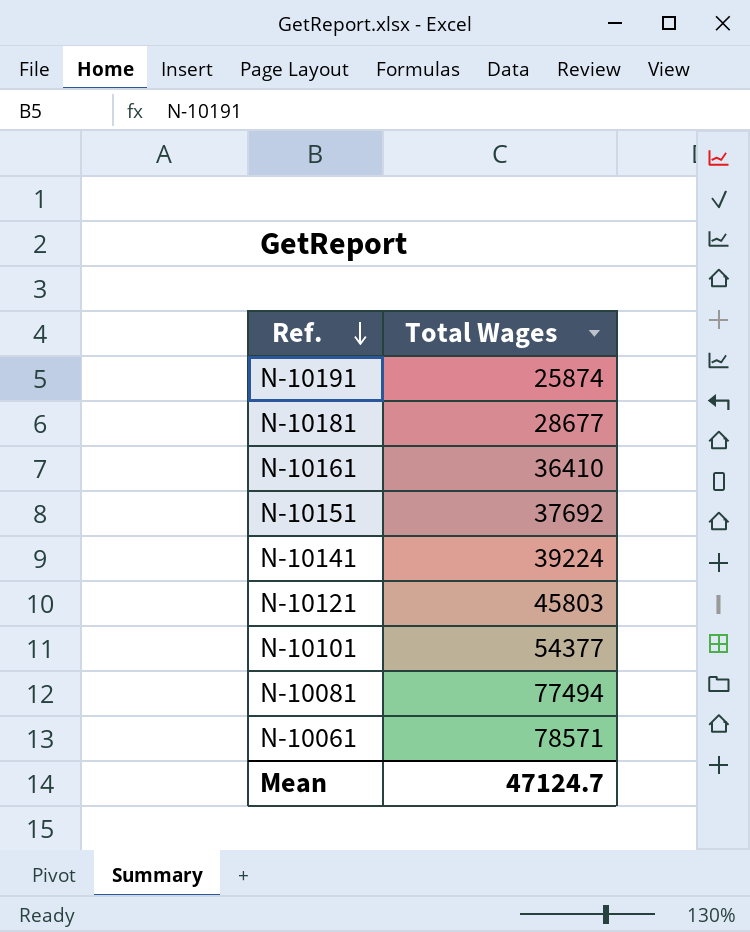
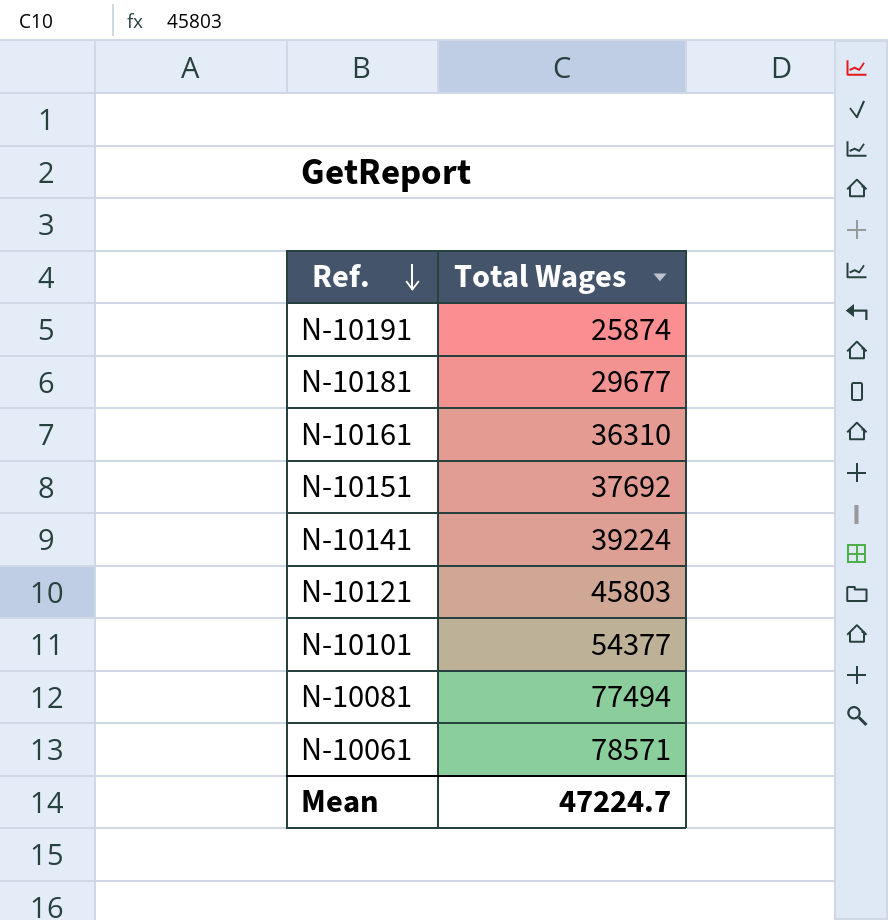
N-10181 | Total Wages: 28677 -> 29677
N-10161 | Total Wages: 36410 -> 36310
Mean | Total Wages: 47124.7 -> 47224.7

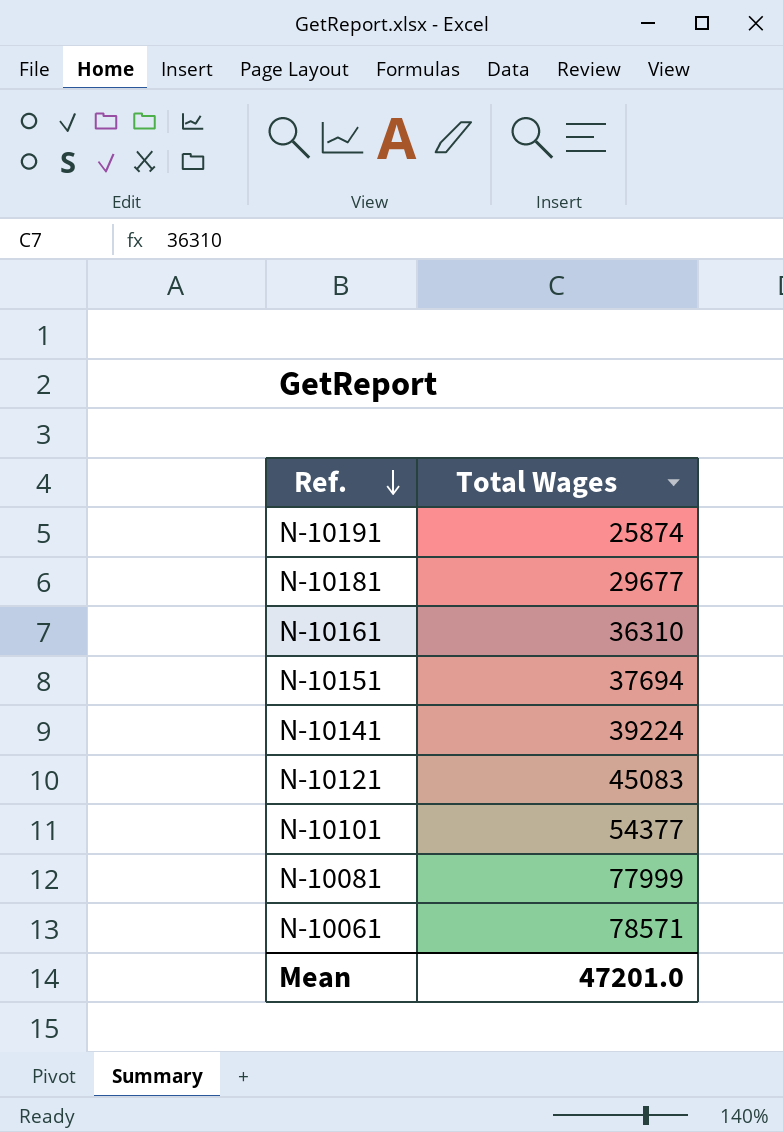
N-10151 | Total Wages: 37692 -> 37694
N-10121 | Total Wages: 45803 -> 45083
N-10081 | Total Wages: 77494 -> 77999
Mean | Total Wages: 47224.7 -> 47201.0

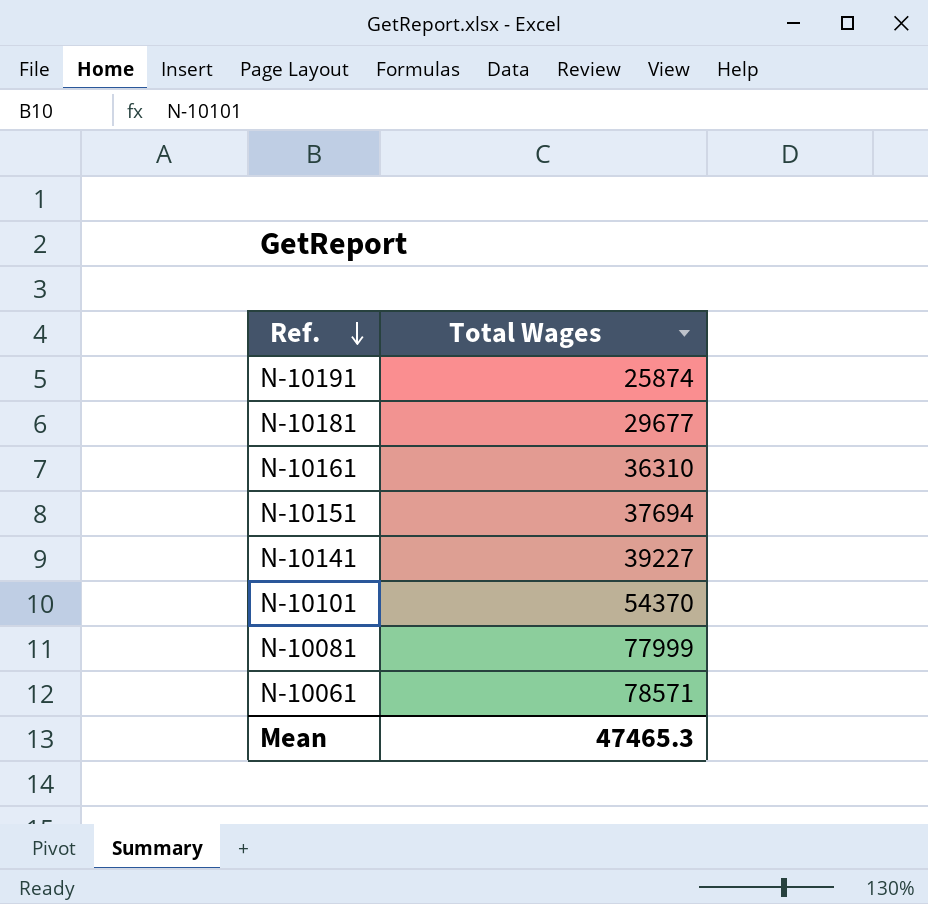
row N-10121: 45083 -> none
N-10141 | Total Wages: 39224 -> 39227
N-10101 | Total Wages: 54377 -> 54370
Mean | Total Wages: 47201.0 -> 47465.3

